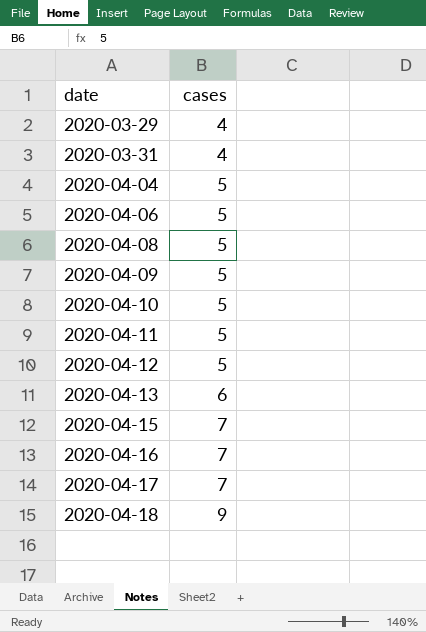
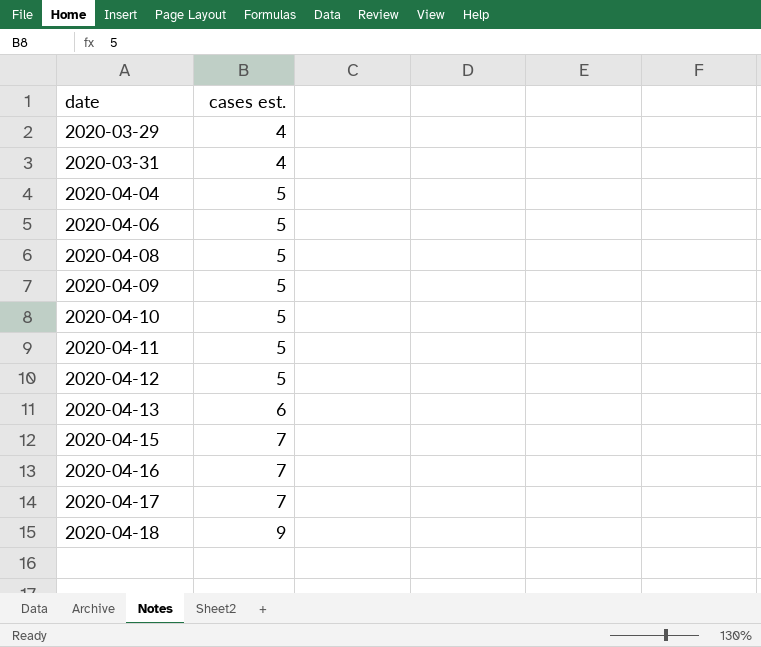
column name: cases -> cases est.

